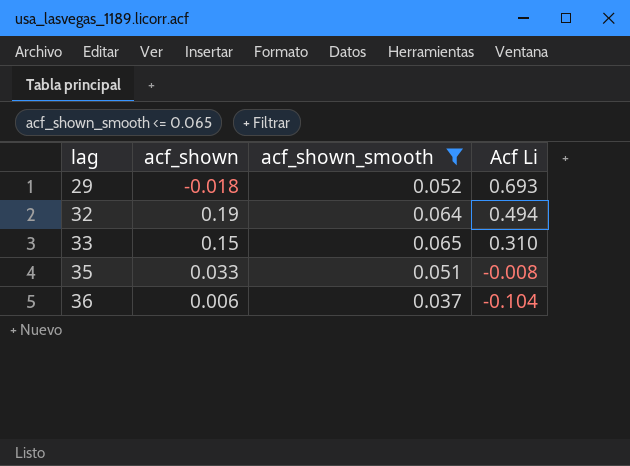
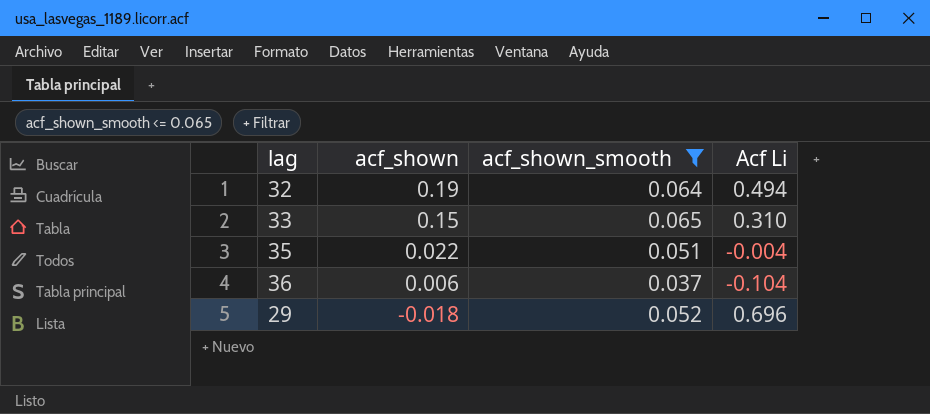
row order: lag ascending -> acf_shown descending
35 | acf_shown: 0.033 -> 0.022
35 | Acf Li: -0.008 -> -0.004
29 | Acf Li: 0.693 -> 0.696

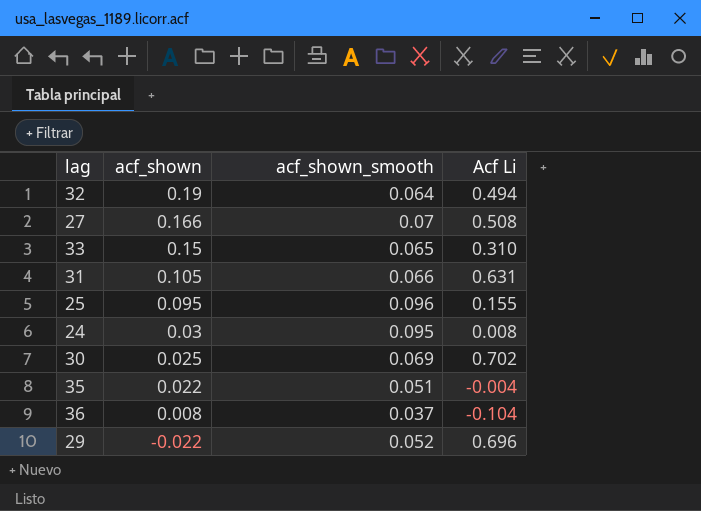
filter: acf_shown_smooth <= 0.065 -> none
36 | acf_shown: 0.006 -> 0.008
29 | acf_shown: -0.018 -> -0.022

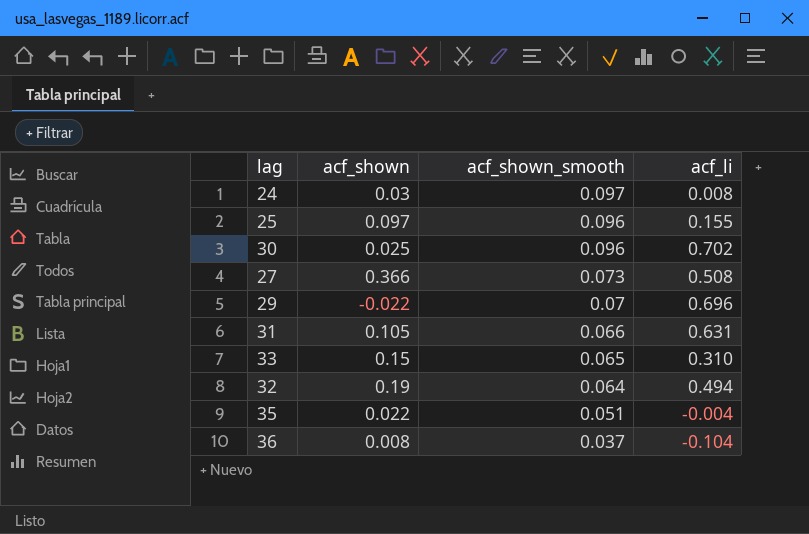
row order: acf_shown descending -> acf_shown_smooth descending
column name: Acf Li -> acf_li
24 | acf_shown_smooth: 0.095 -> 0.097
25 | acf_shown: 0.095 -> 0.097
30 | acf_shown_smooth: 0.069 -> 0.096
27 | acf_shown: 0.166 -> 0.366
27 | acf_shown_smooth: 0.07 -> 0.073
29 | acf_shown_smooth: 0.052 -> 0.07

